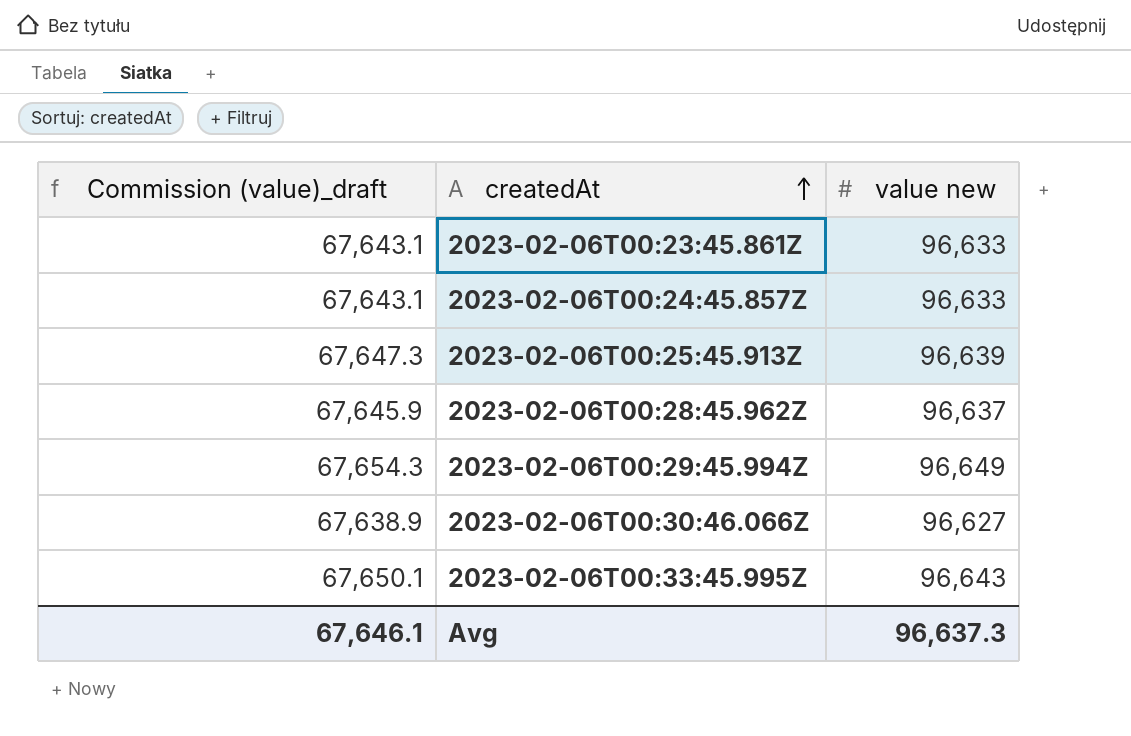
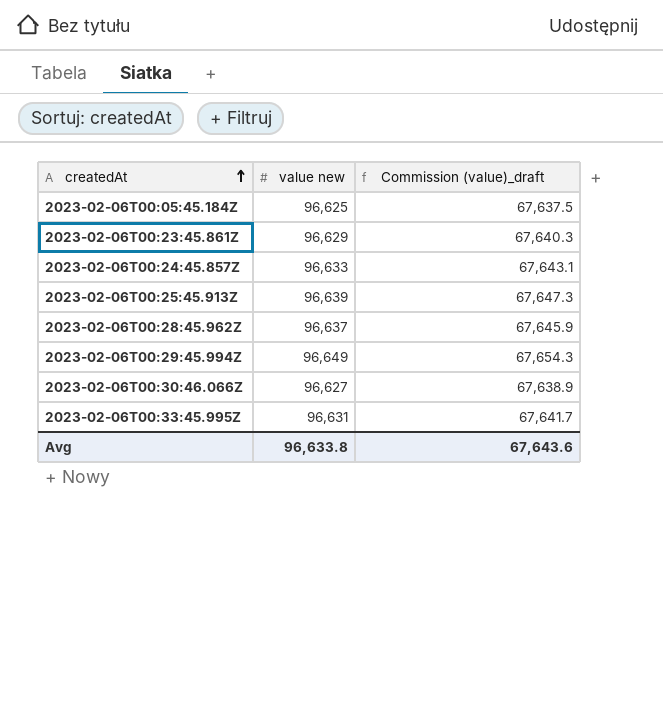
column Commission (value)_draft | position: 1 -> 3
row 2023-02-06T00:05:45.184Z: none -> 96,625 | 67,637.5
2023-02-06T00:23:45.861Z | value new: 96,633 -> 96,629
2023-02-06T00:23:45.861Z | Commission (value)_draft: 67,643.1 -> 67,640.3
2023-02-06T00:33:45.995Z | value new: 96,643 -> 96,631
2023-02-06T00:33:45.995Z | Commission (value)_draft: 67,650.1 -> 67,641.7
Avg | value new: 96,637.3 -> 96,633.8
Avg | Commission (value)_draft: 67,646.1 -> 67,643.6

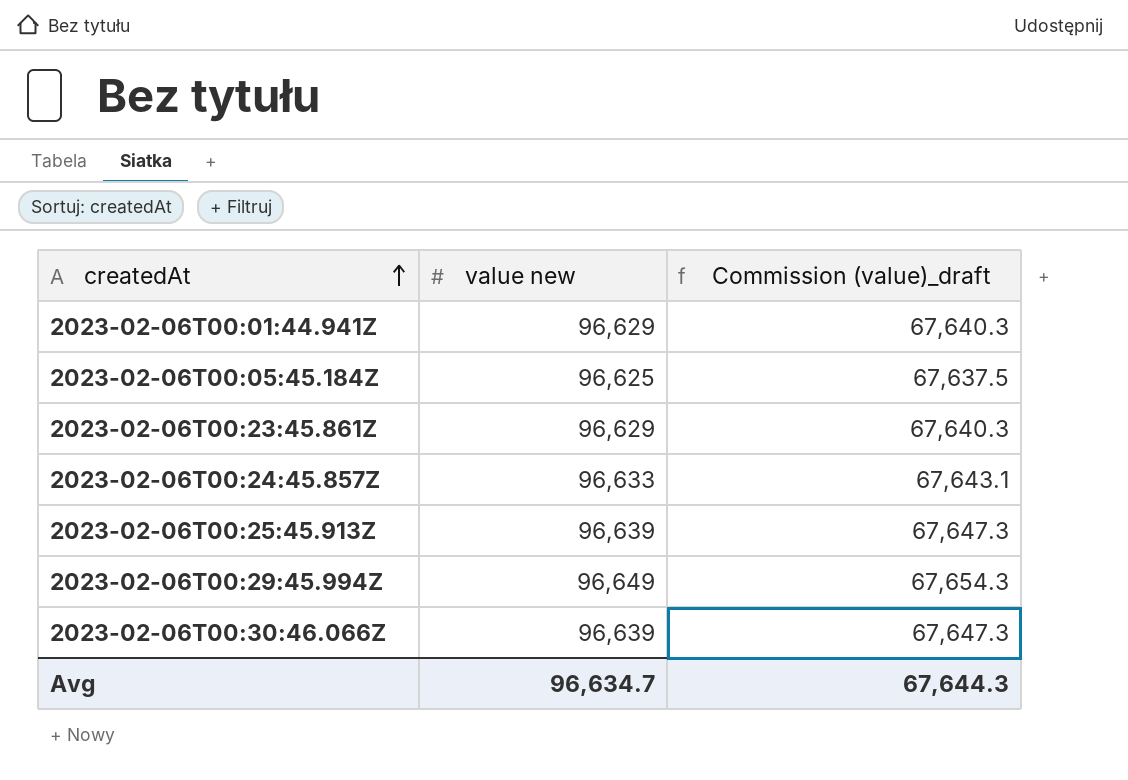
row 2023-02-06T00:28:45.962Z: 96,637 | 67,645.9 -> none
row 2023-02-06T00:33:45.995Z: 96,631 | 67,641.7 -> none
row 2023-02-06T00:01:44.941Z: none -> 96,629 | 67,640.3
2023-02-06T00:30:46.066Z | value new: 96,627 -> 96,639
2023-02-06T00:30:46.066Z | Commission (value)_draft: 67,638.9 -> 67,647.3
Avg | value new: 96,633.8 -> 96,634.7
Avg | Commission (value)_draft: 67,643.6 -> 67,644.3

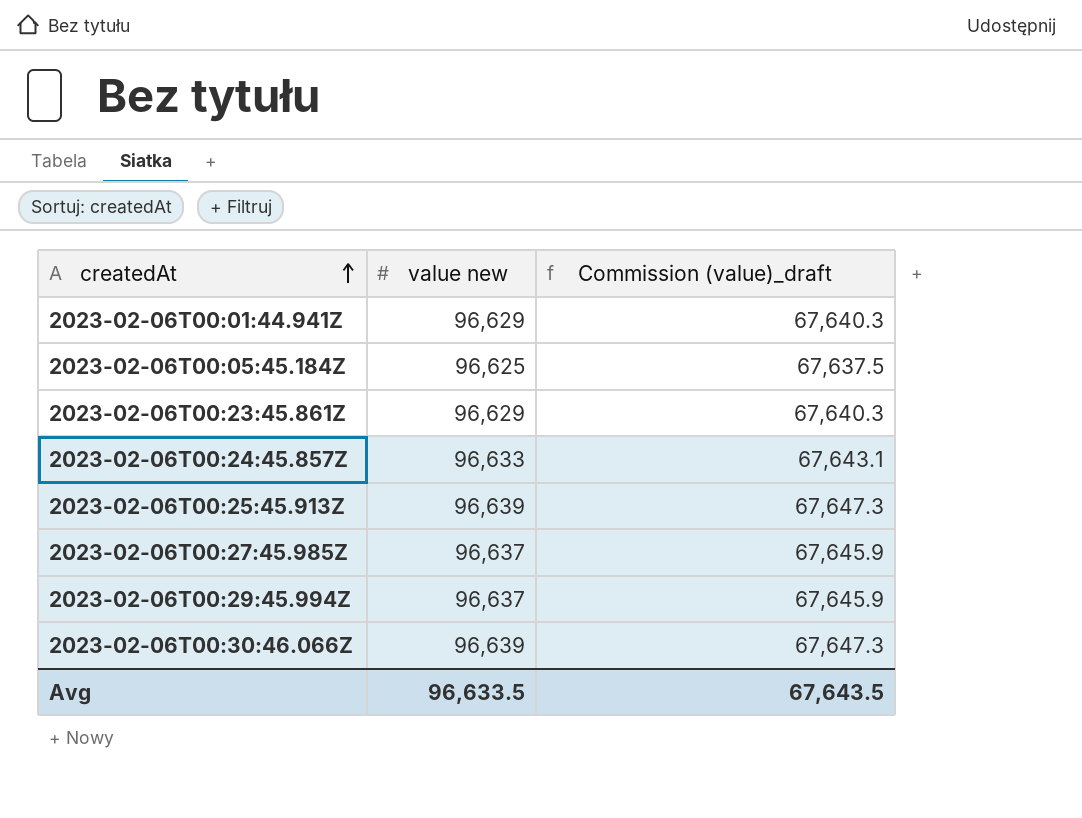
row 2023-02-06T00:27:45.985Z: none -> 96,637 | 67,645.9
2023-02-06T00:29:45.994Z | value new: 96,649 -> 96,637
2023-02-06T00:29:45.994Z | Commission (value)_draft: 67,654.3 -> 67,645.9
Avg | value new: 96,634.7 -> 96,633.5
Avg | Commission (value)_draft: 67,644.3 -> 67,643.5

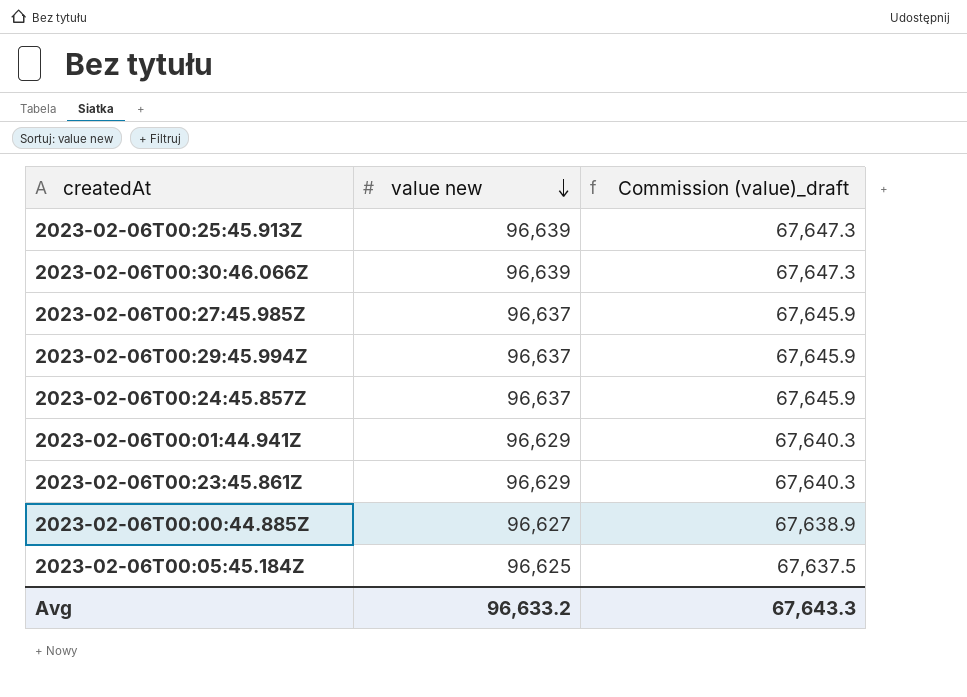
row order: createdAt ascending -> value new descending
2023-02-06T00:24:45.857Z | value new: 96,633 -> 96,637
2023-02-06T00:24:45.857Z | Commission (value)_draft: 67,643.1 -> 67,645.9
row 2023-02-06T00:00:44.885Z: none -> 96,627 | 67,638.9
Avg | value new: 96,633.5 -> 96,633.2
Avg | Commission (value)_draft: 67,643.5 -> 67,643.3

